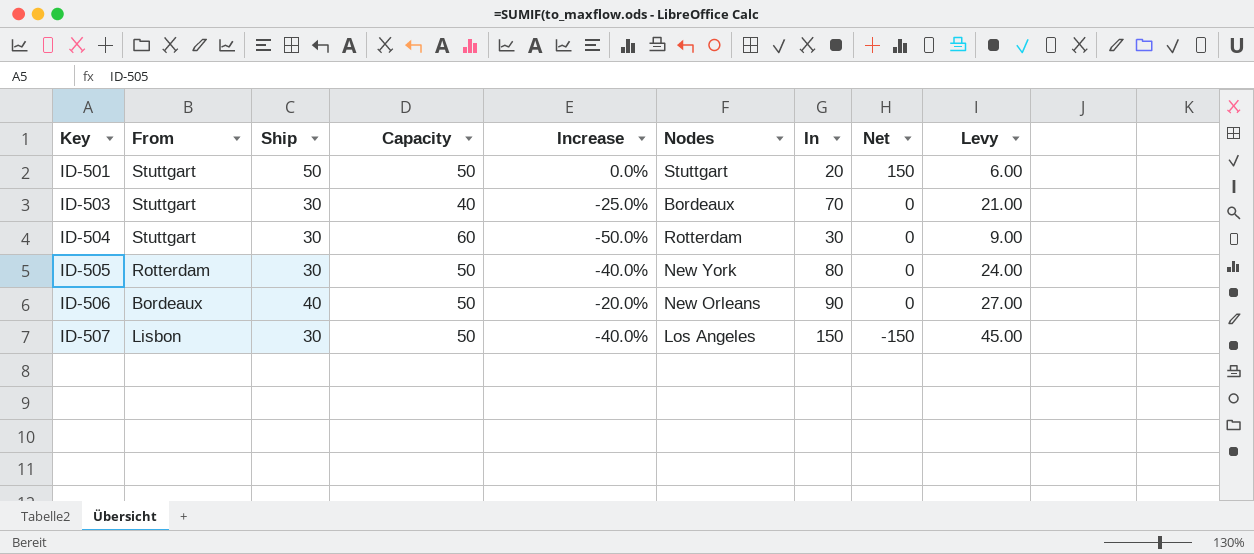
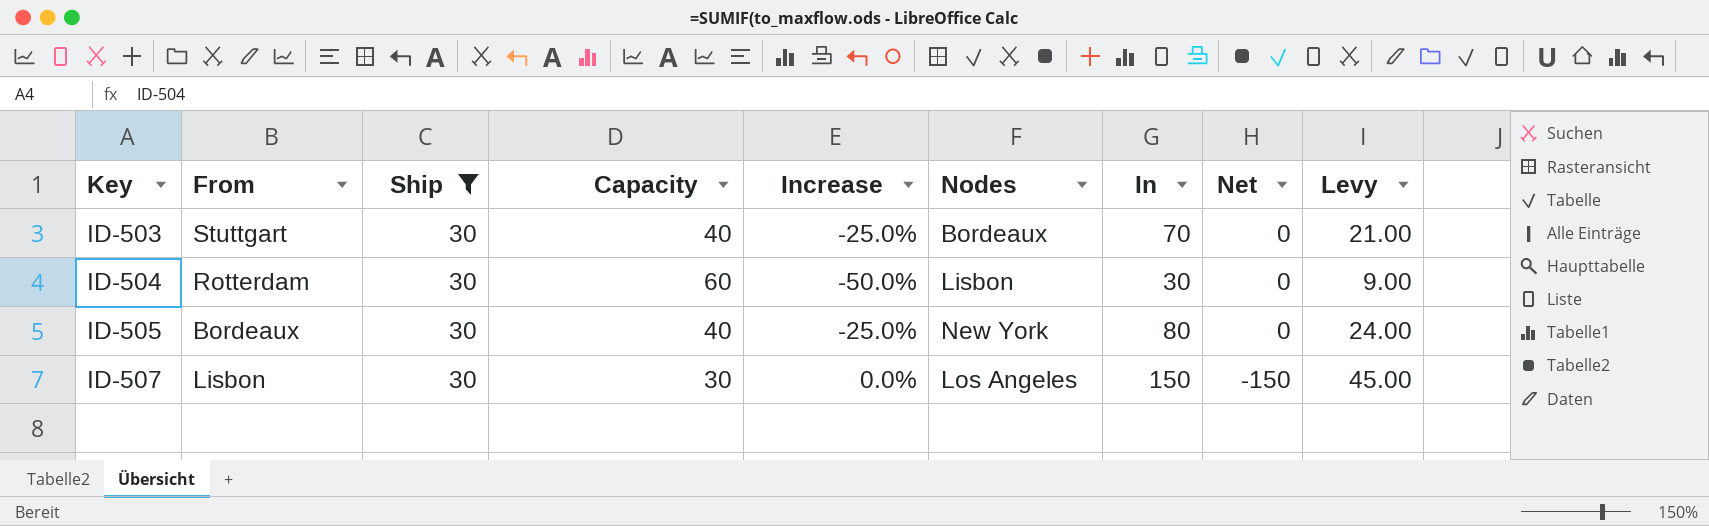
filter: none -> Ship = 30
ID-504 | From: Stuttgart -> Rotterdam
ID-504 | Nodes: Rotterdam -> Lisbon
ID-505 | From: Rotterdam -> Bordeaux
ID-505 | Capacity: 50 -> 40
ID-505 | Increase: -40.0% -> -25.0%
ID-507 | Capacity: 50 -> 30
ID-507 | Increase: -40.0% -> 0.0%

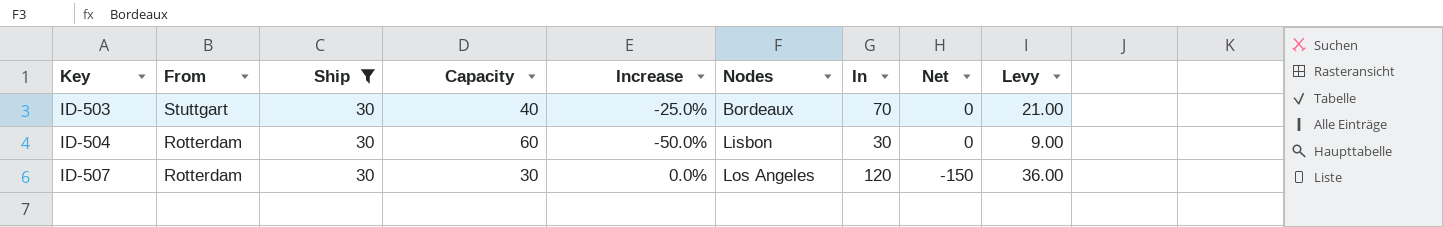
row ID-505: Bordeaux | 30 | 40 | -25.0% | New York | 80 | 0 | 24.00 -> none
ID-507 | From: Lisbon -> Rotterdam
ID-507 | In: 150 -> 120
ID-507 | Levy: 45.00 -> 36.00

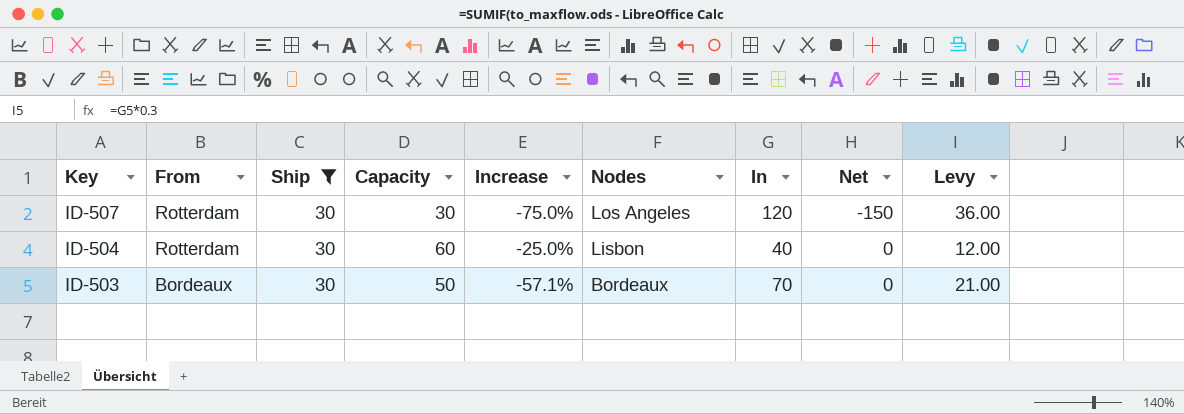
row order: Key ascending -> Key descending
column Increase | formula: ([Ship] - [Capacity]) / [Capacity] -> ([Ship] - [In]) / [In]
ID-504 | In: 30 -> 40
ID-504 | Levy: 9.00 -> 12.00
ID-503 | From: Stuttgart -> Bordeaux
ID-503 | Capacity: 40 -> 50

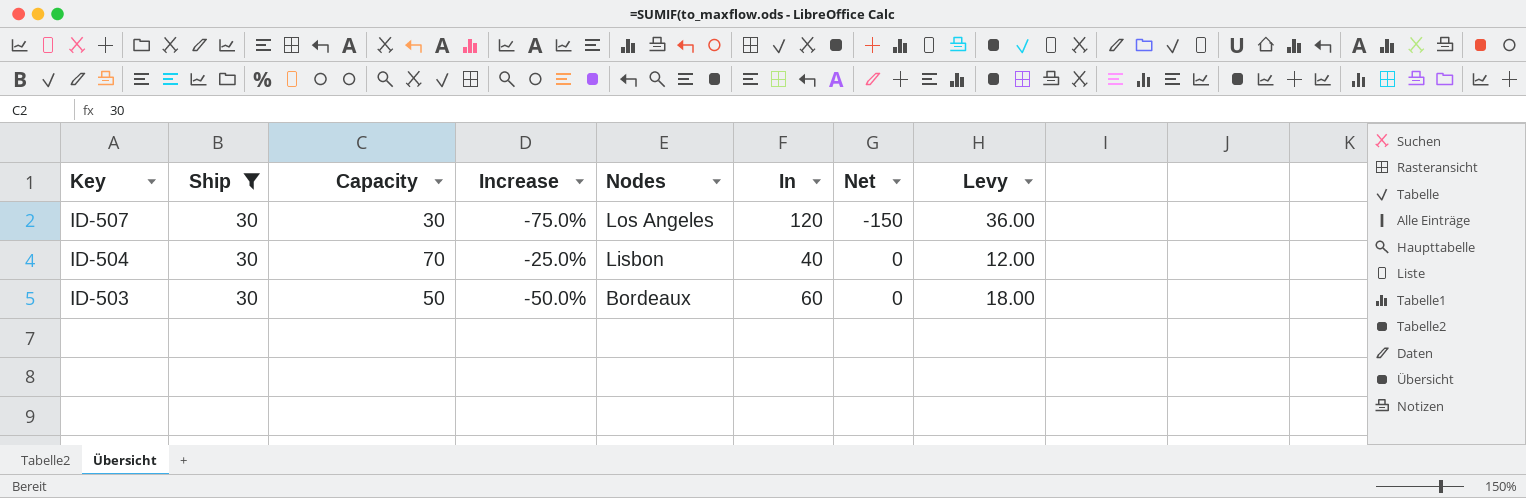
column From | position: 2 -> none
ID-504 | Capacity: 60 -> 70
ID-503 | Increase: -57.1% -> -50.0%
ID-503 | In: 70 -> 60
ID-503 | Levy: 21.00 -> 18.00

